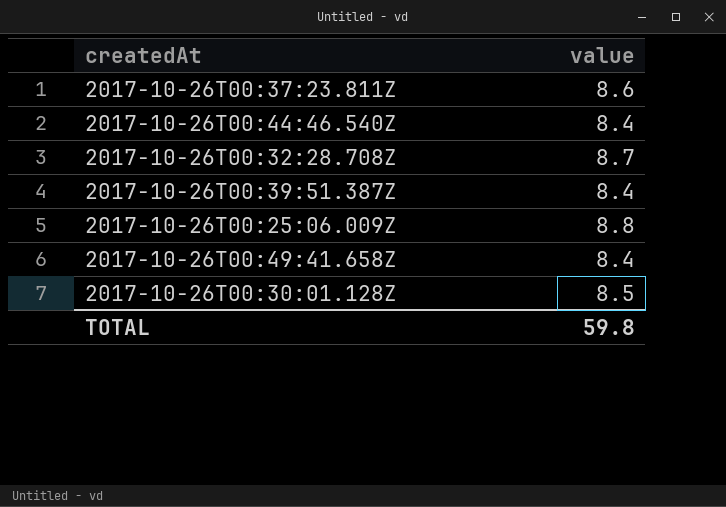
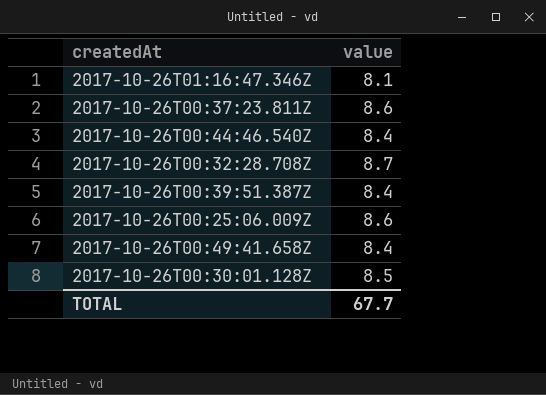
row 2017-10-26T01:16:47.346Z: none -> 8.1
2017-10-26T00:25:06.009Z | value: 8.8 -> 8.6
TOTAL | value: 59.8 -> 67.7

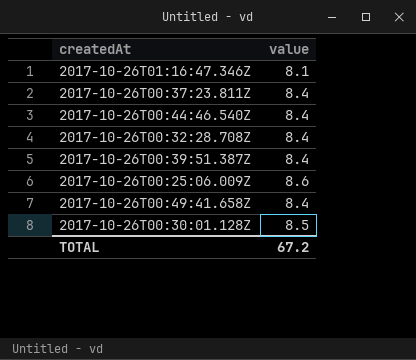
2017-10-26T00:37:23.811Z | value: 8.6 -> 8.4
2017-10-26T00:32:28.708Z | value: 8.7 -> 8.4
TOTAL | value: 67.7 -> 67.2

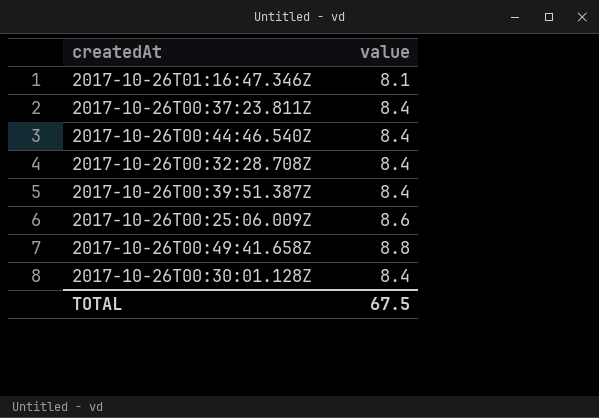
2017-10-26T00:49:41.658Z | value: 8.4 -> 8.8
2017-10-26T00:30:01.128Z | value: 8.5 -> 8.4
TOTAL | value: 67.2 -> 67.5

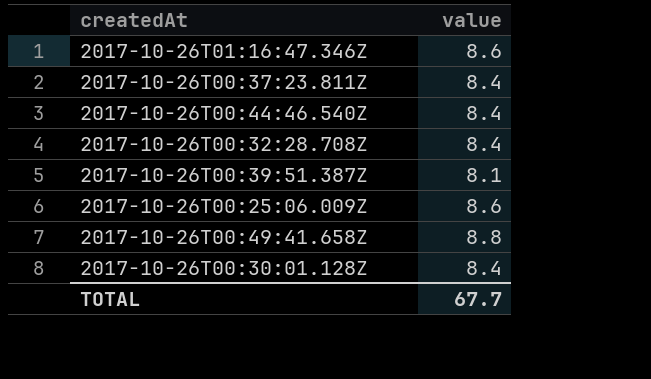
2017-10-26T01:16:47.346Z | value: 8.1 -> 8.6
2017-10-26T00:39:51.387Z | value: 8.4 -> 8.1
TOTAL | value: 67.5 -> 67.7

